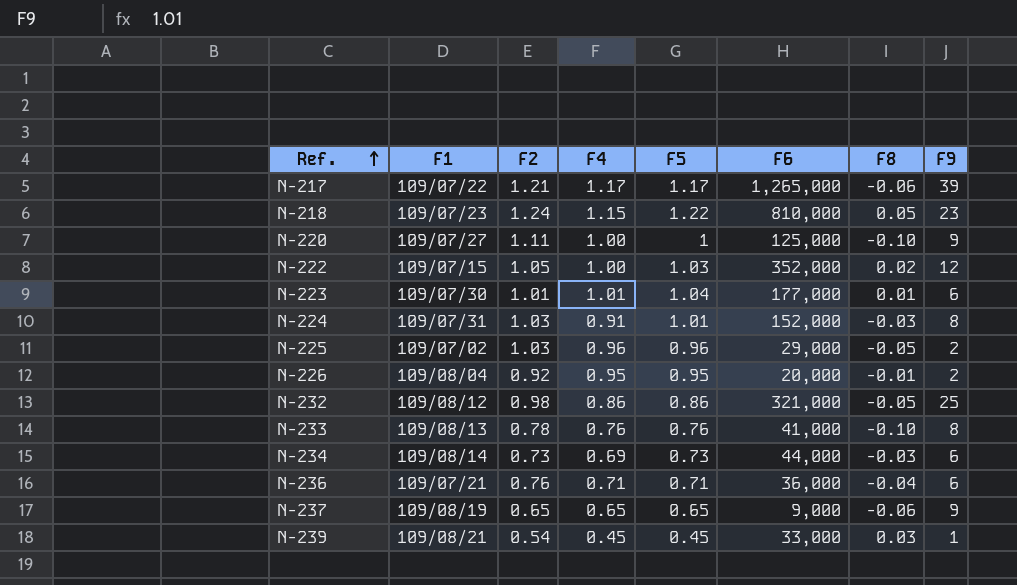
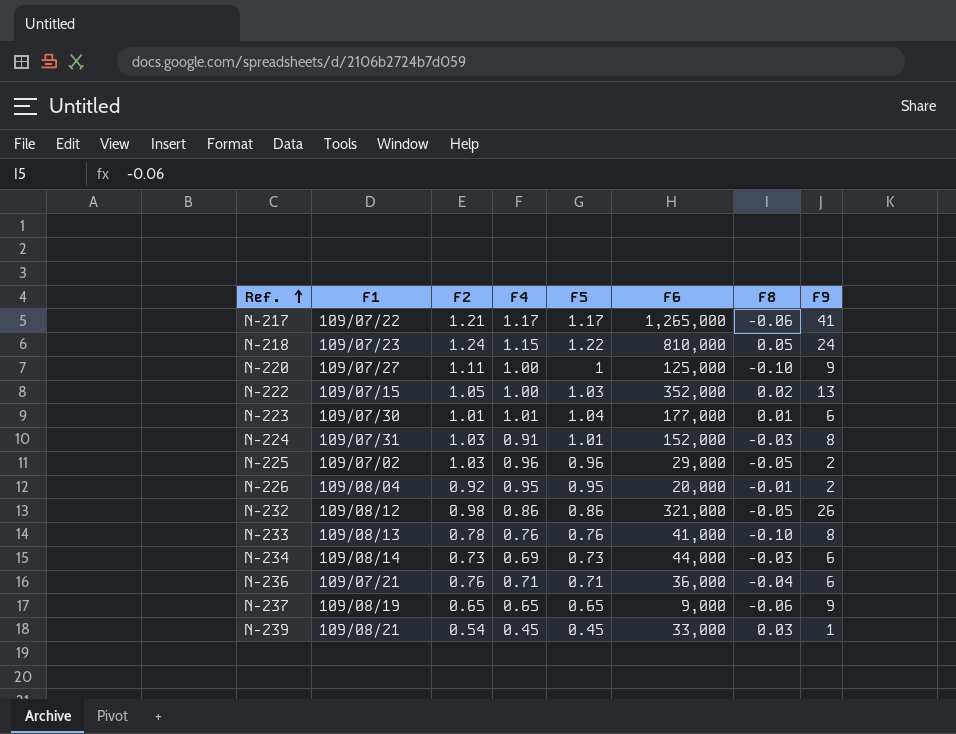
N-217 | F9: 39 -> 41
N-218 | F9: 23 -> 24
N-222 | F9: 12 -> 13
N-232 | F9: 25 -> 26

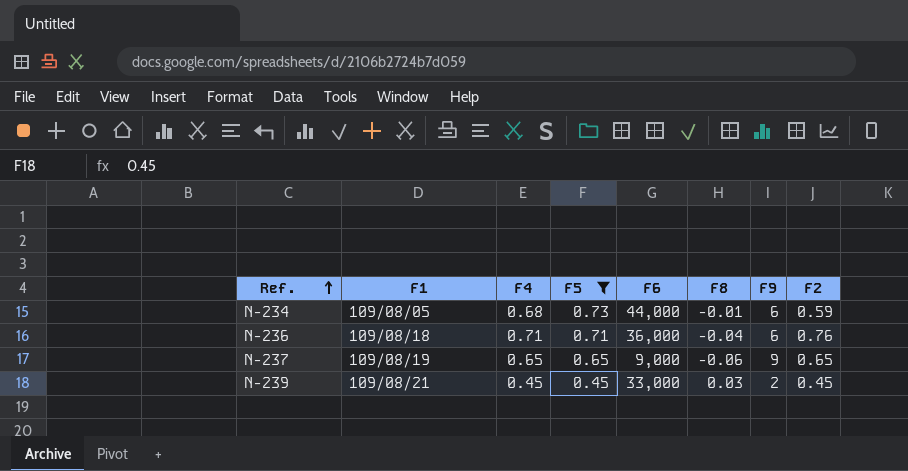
filter: none -> F5 <= 0.73
column F2 | position: 3 -> 8
N-234 | F1: 109/08/14 -> 109/08/05
N-234 | F4: 0.69 -> 0.68
N-234 | F8: -0.03 -> -0.01
N-234 | F2: 0.73 -> 0.59
N-236 | F1: 109/07/21 -> 109/08/18
N-239 | F9: 1 -> 2
N-239 | F2: 0.54 -> 0.45

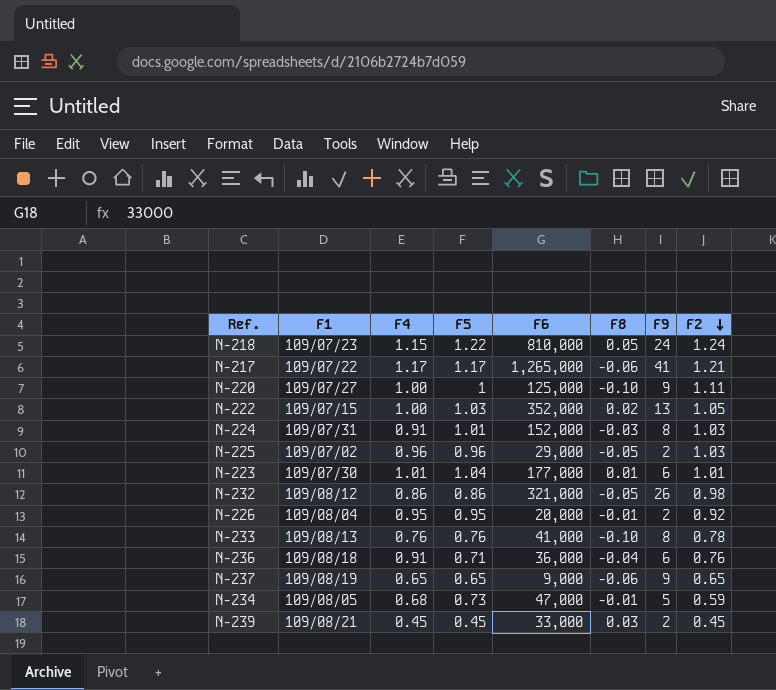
filter: F5 <= 0.73 -> none
row order: Ref. ascending -> F2 descending
N-236 | F4: 0.71 -> 0.91
N-234 | F6: 44,000 -> 47,000
N-234 | F9: 6 -> 5

